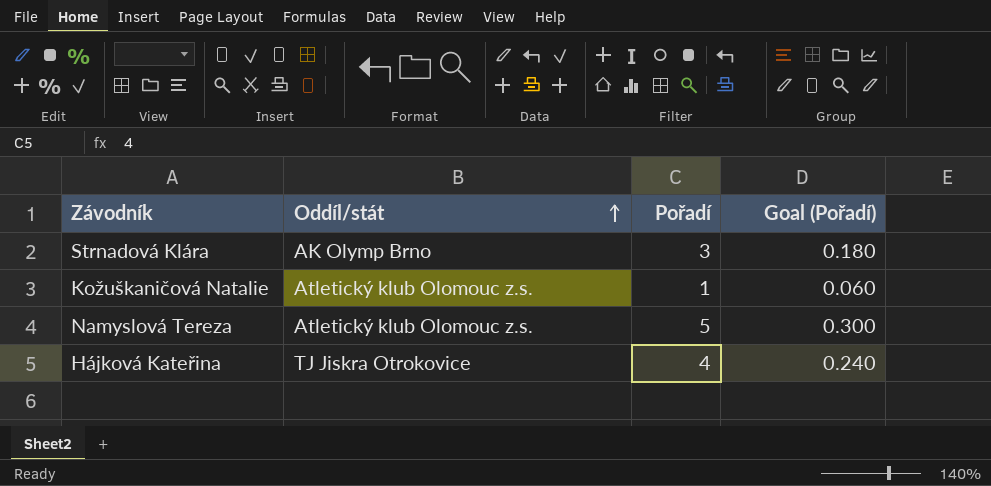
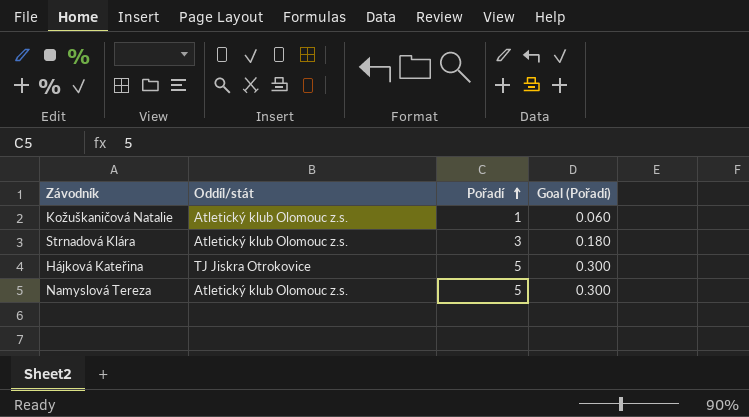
row order: Oddíl/stát ascending -> Pořadí ascending
Strnadová Klára | Oddíl/stát: AK Olymp Brno -> Atletický klub Olomouc z.s.
Hájková Kateřina | Pořadí: 4 -> 5
Hájková Kateřina | Goal (Pořadí): 0.240 -> 0.300

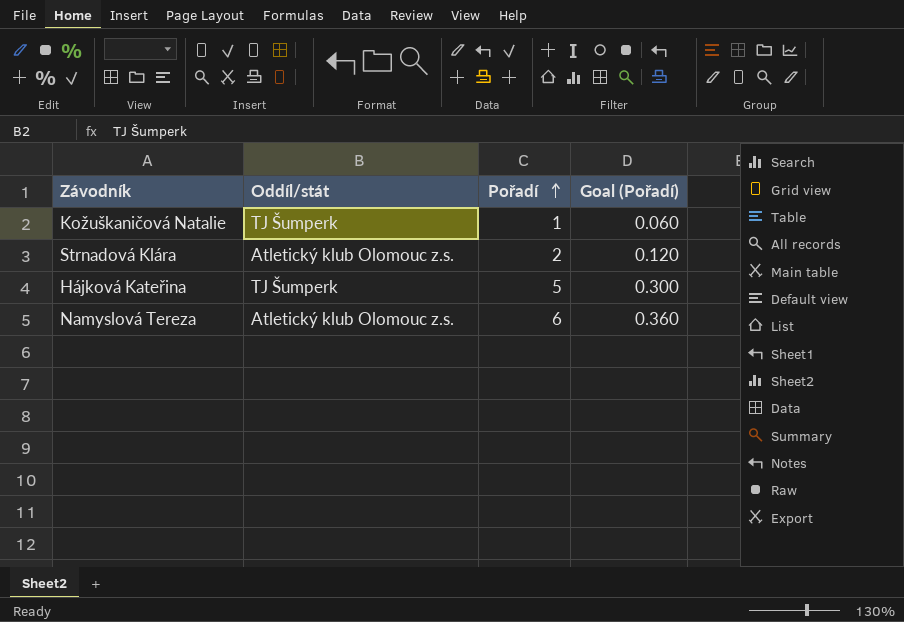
Kožuškaničová Natalie | Oddíl/stát: Atletický klub Olomouc z.s. -> TJ Šumperk
Strnadová Klára | Pořadí: 3 -> 2
Strnadová Klára | Goal (Pořadí): 0.180 -> 0.120
Hájková Kateřina | Oddíl/stát: TJ Jiskra Otrokovice -> TJ Šumperk
Namyslová Tereza | Pořadí: 5 -> 6
Namyslová Tereza | Goal (Pořadí): 0.300 -> 0.360

